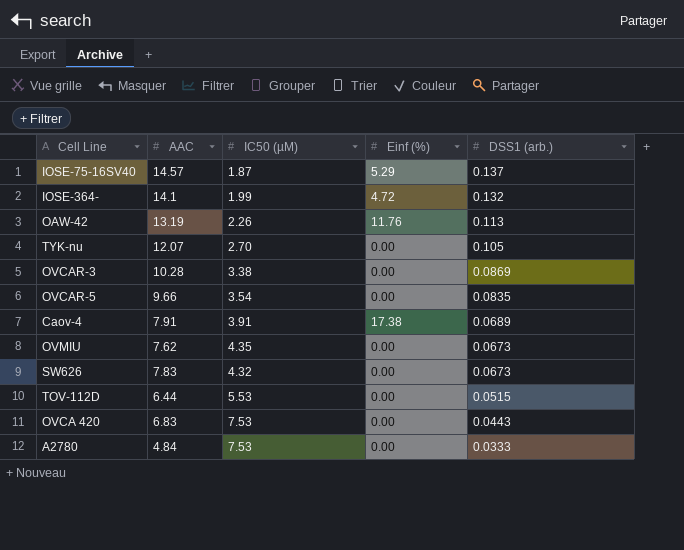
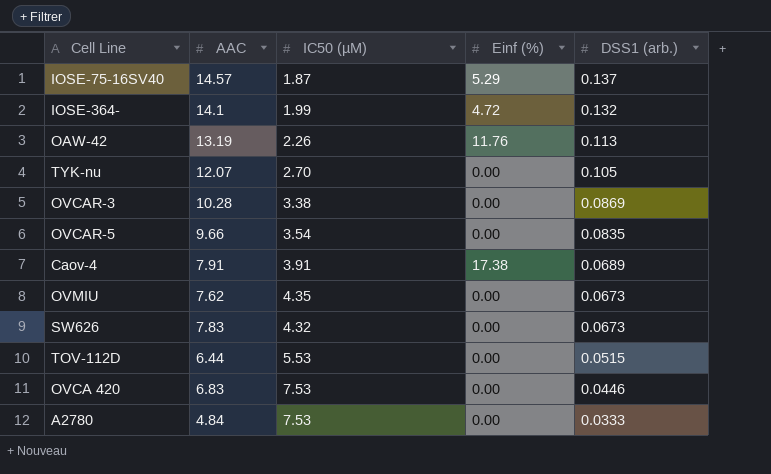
OVCA 420 | DSS1 (arb.): 0.0443 -> 0.0446

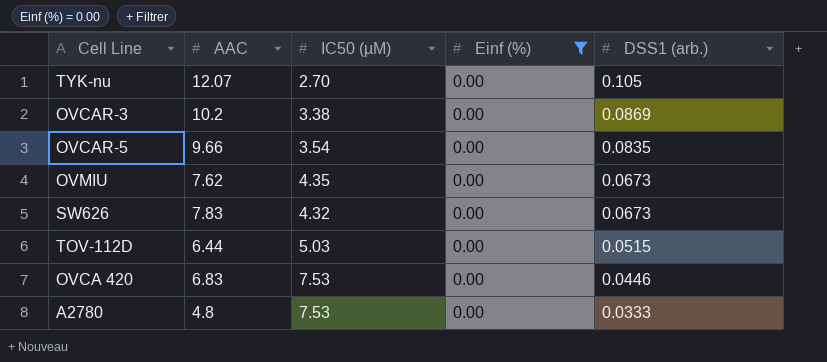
filter: none -> Einf (%) = 0.00
OVCAR-3 | AAC: 10.28 -> 10.2
TOV-112D | IC50 (µM): 5.53 -> 5.03
A2780 | AAC: 4.84 -> 4.8

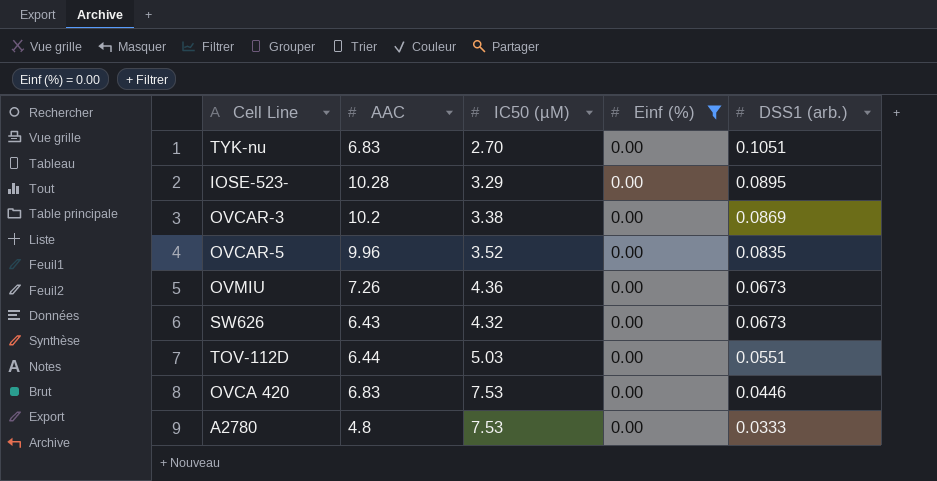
TYK-nu | AAC: 12.07 -> 6.83
TYK-nu | DSS1 (arb.): 0.105 -> 0.1051
row IOSE-523-: none -> 10.28 | 3.29 | 0.00 | 0.0895
OVCAR-5 | AAC: 9.66 -> 9.96
OVCAR-5 | IC50 (µM): 3.54 -> 3.52
OVMIU | AAC: 7.62 -> 7.26
OVMIU | IC50 (µM): 4.35 -> 4.36
SW626 | AAC: 7.83 -> 6.43
TOV-112D | DSS1 (arb.): 0.0515 -> 0.0551

